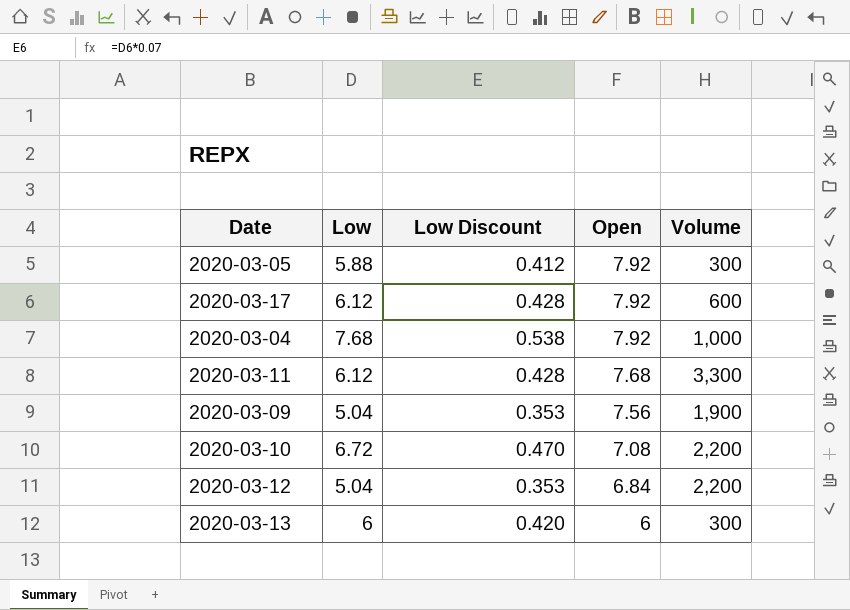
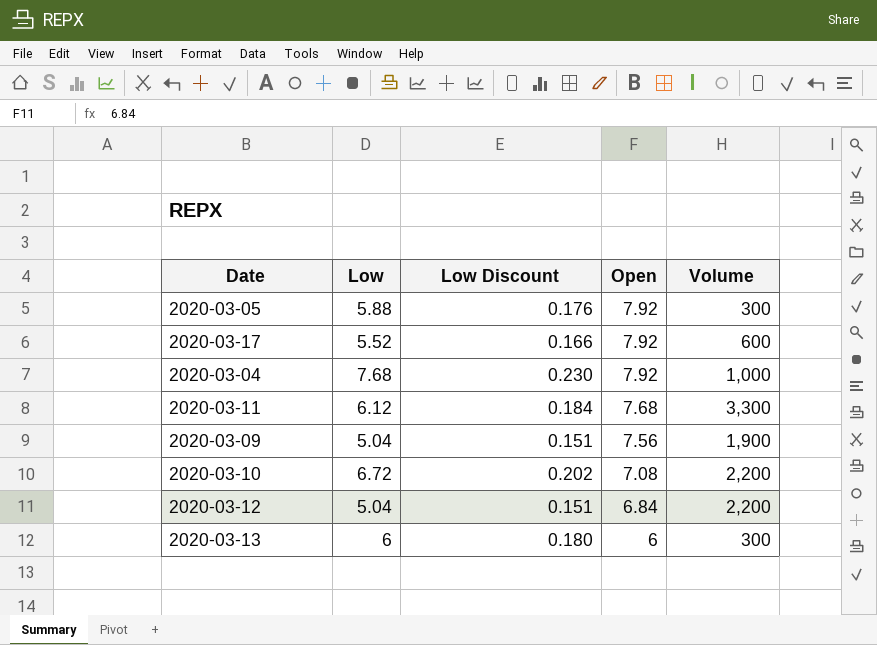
column Low Discount | formula: [Low] * 0.07 -> [Low] * 0.03
2020-03-17 | Low: 6.12 -> 5.52

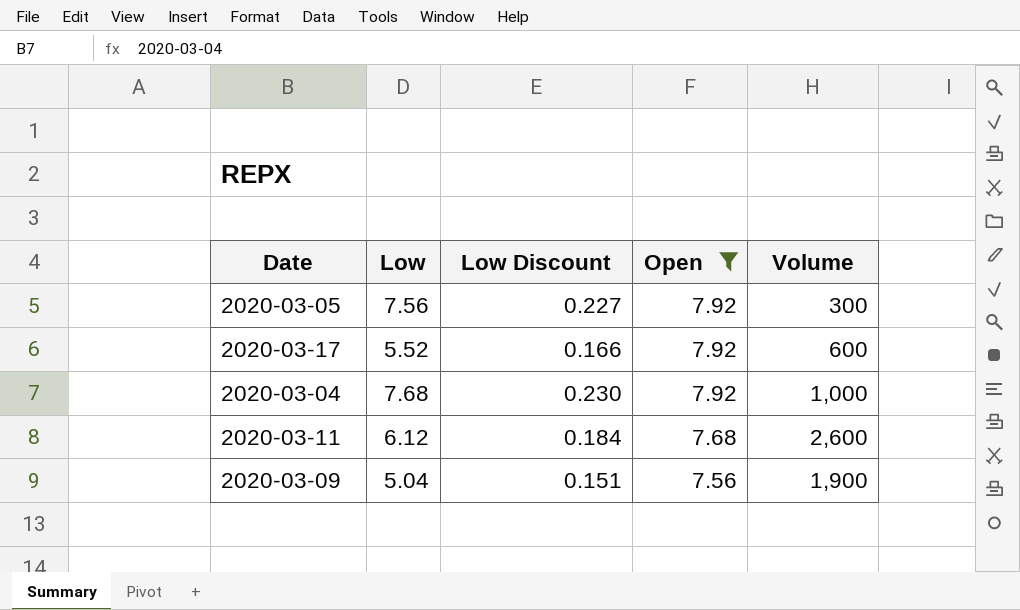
filter: none -> Open >= 7.56
2020-03-05 | Low: 5.88 -> 7.56
2020-03-05 | Low Discount: 0.176 -> 0.227
2020-03-11 | Volume: 3,300 -> 2,600

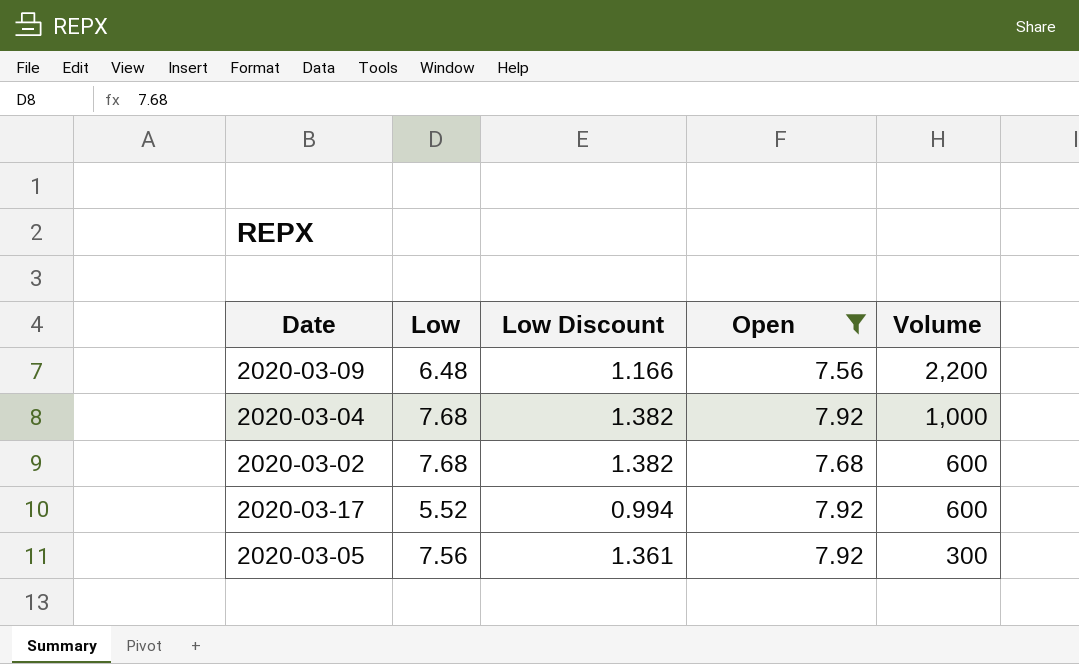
row order: Open descending -> Volume descending
column Low Discount | formula: [Low] * 0.03 -> [Low] * 0.18
row 2020-03-11: 6.12 | 0.184 | 7.68 | 2,600 -> none
2020-03-09 | Low: 5.04 -> 6.48
2020-03-09 | Volume: 1,900 -> 2,200
row 2020-03-02: none -> 7.68 | 1.382 | 7.68 | 600

